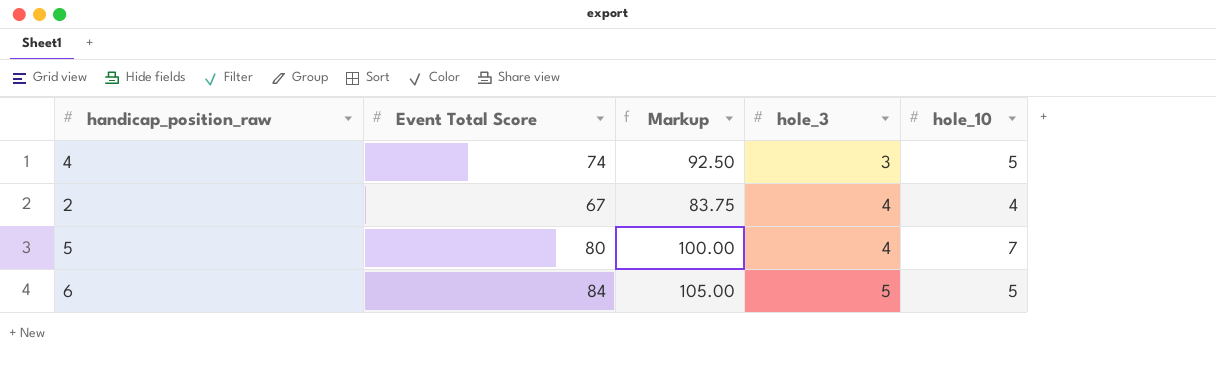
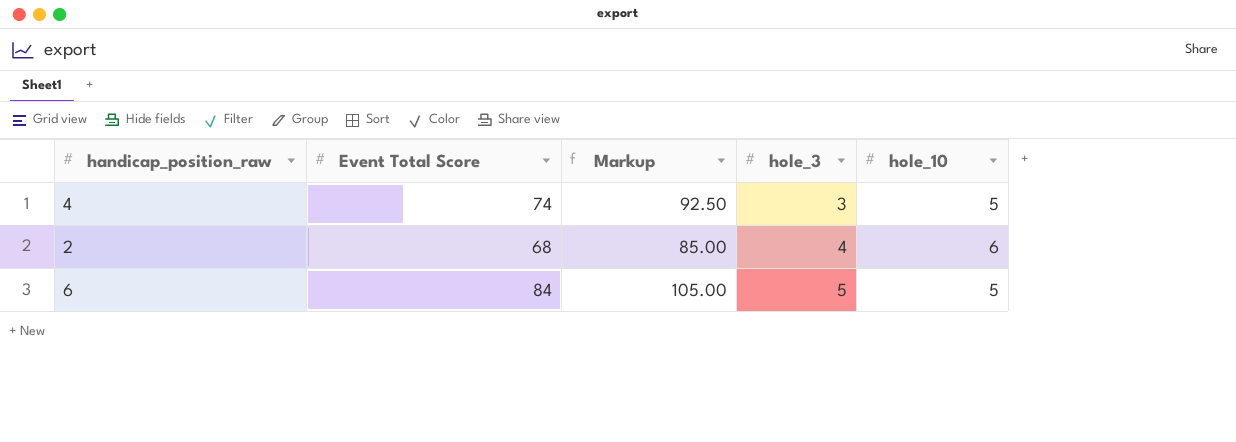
row 5: 80 | 100.00 | 4 | 7 -> none
2 | Event Total Score: 67 -> 68
2 | Markup: 83.75 -> 85.00
2 | hole_10: 4 -> 6

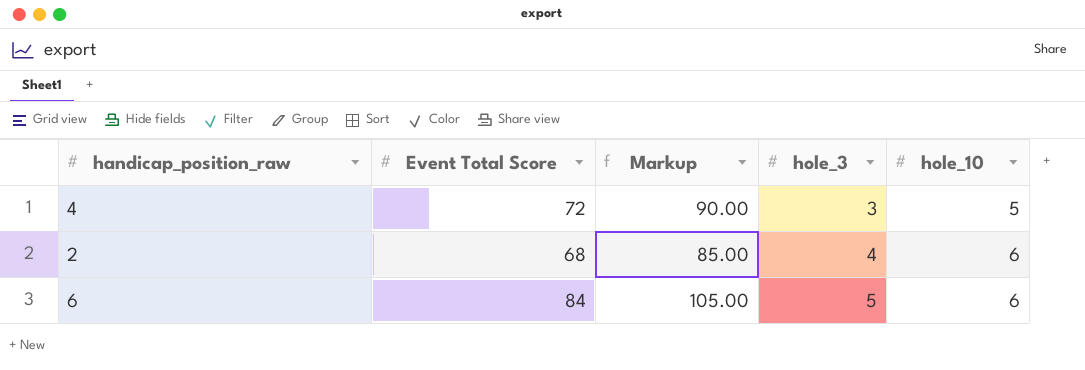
4 | Event Total Score: 74 -> 72
4 | Markup: 92.50 -> 90.00
6 | hole_10: 5 -> 6

